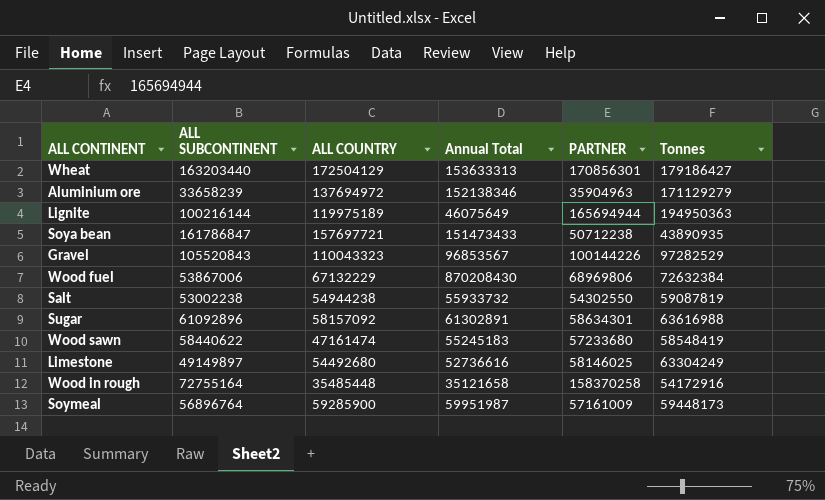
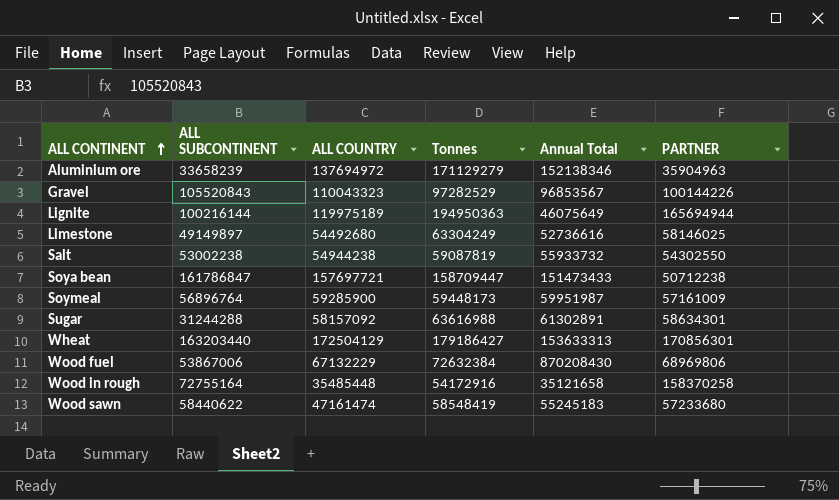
row order: none -> ALL CONTINENT ascending
column Tonnes | position: 6 -> 4
Soya bean | Tonnes: 43890935 -> 158709447
Sugar | ALL SUBCONTINENT: 61092896 -> 31244288

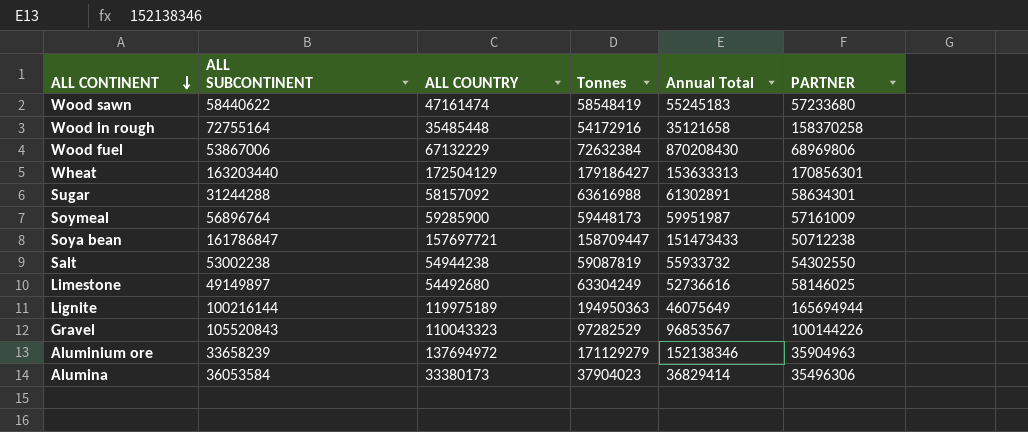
row order: ALL CONTINENT ascending -> ALL CONTINENT descending
row Alumina: none -> 36053584 | 33380173 | 37904023 | 36829414 | 35496306

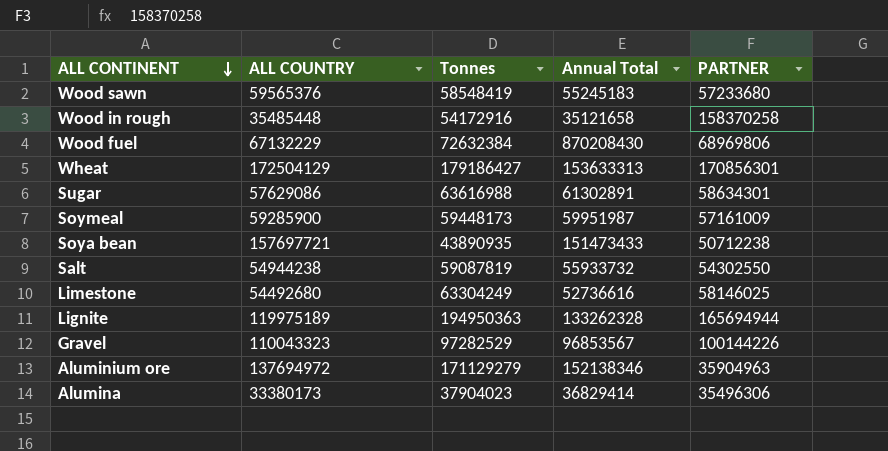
column ALL SUBCONTINENT | position: 2 -> none
Wood sawn | ALL COUNTRY: 47161474 -> 59565376
Sugar | ALL COUNTRY: 58157092 -> 57629086
Soya bean | Tonnes: 158709447 -> 43890935
Lignite | Annual Total: 46075649 -> 133262328

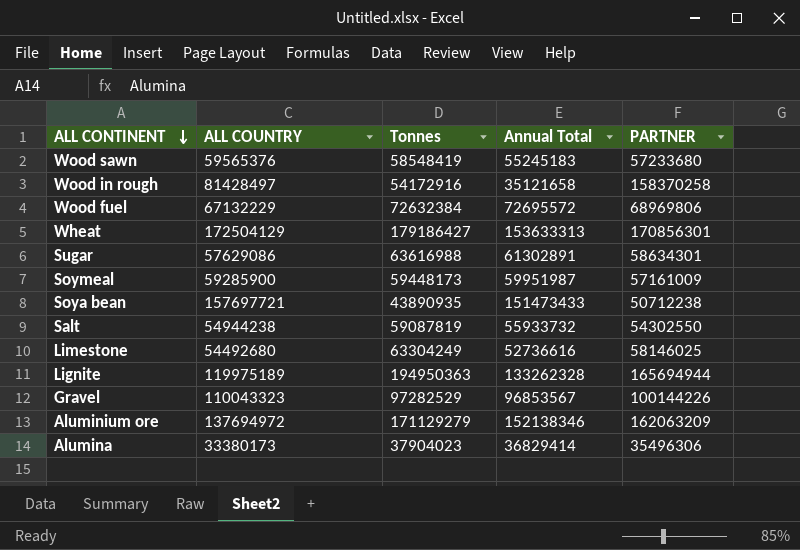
Wood in rough | ALL COUNTRY: 35485448 -> 81428497
Wood fuel | Annual Total: 870208430 -> 72695572
Aluminium ore | PARTNER: 35904963 -> 162063209

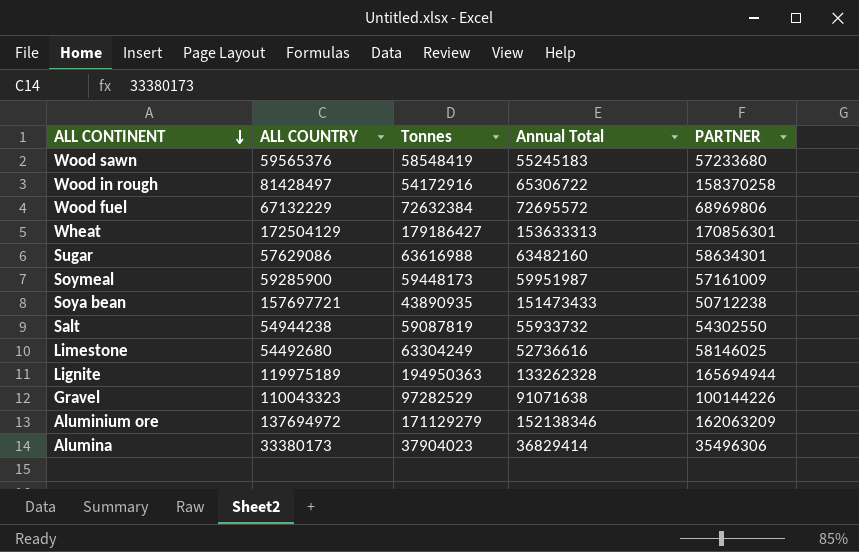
Wood in rough | Annual Total: 35121658 -> 65306722
Sugar | Annual Total: 61302891 -> 63482160
Gravel | Annual Total: 96853567 -> 91071638

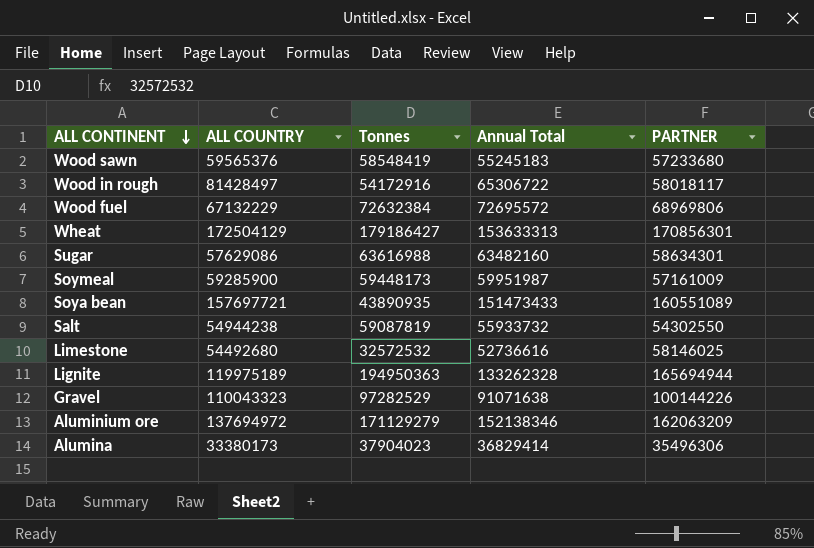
Wood in rough | PARTNER: 158370258 -> 58018117
Soya bean | PARTNER: 50712238 -> 160551089
Limestone | Tonnes: 63304249 -> 32572532

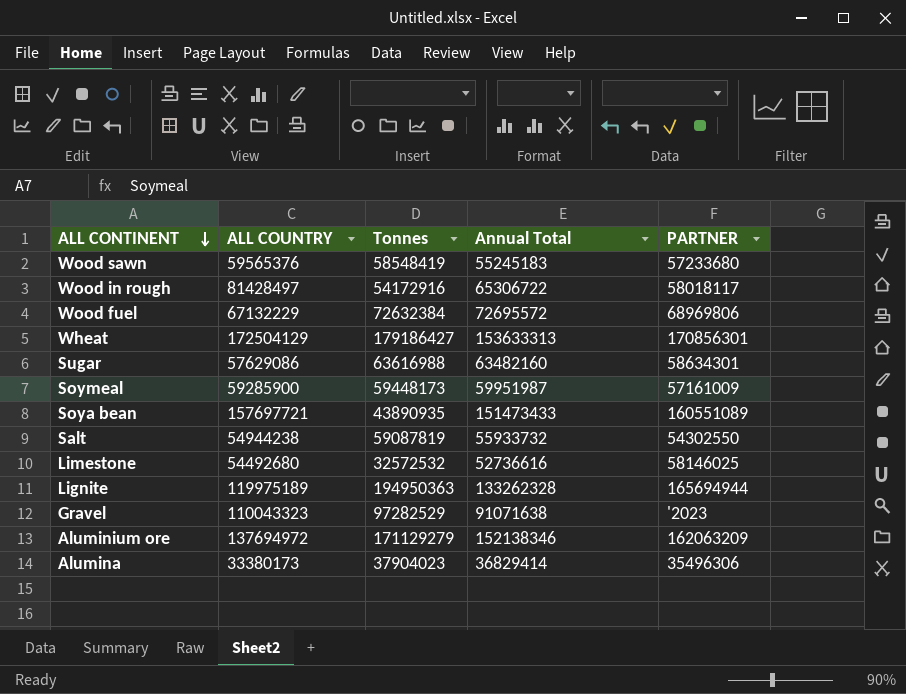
Gravel | PARTNER: 100144226 -> '2023

